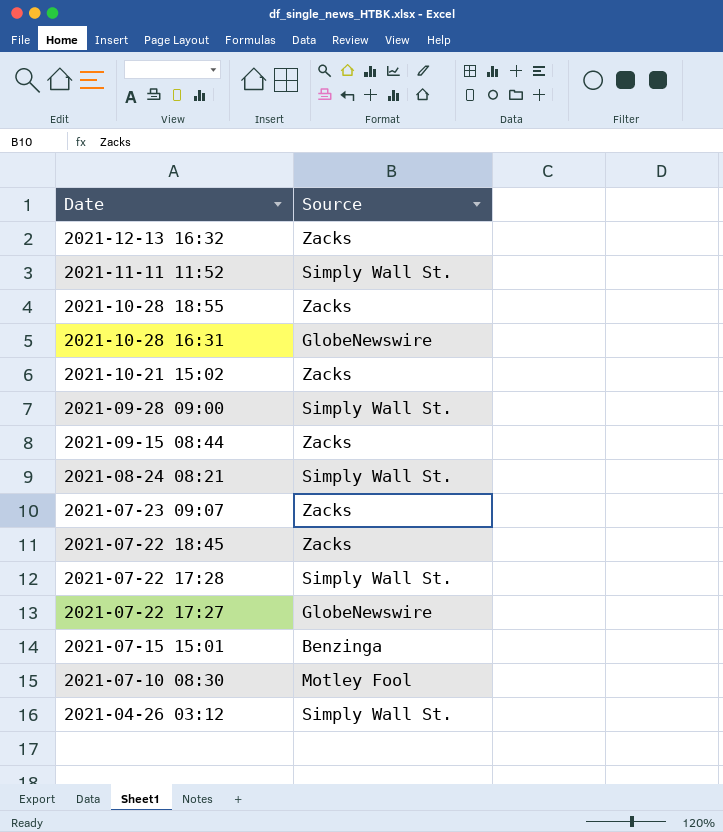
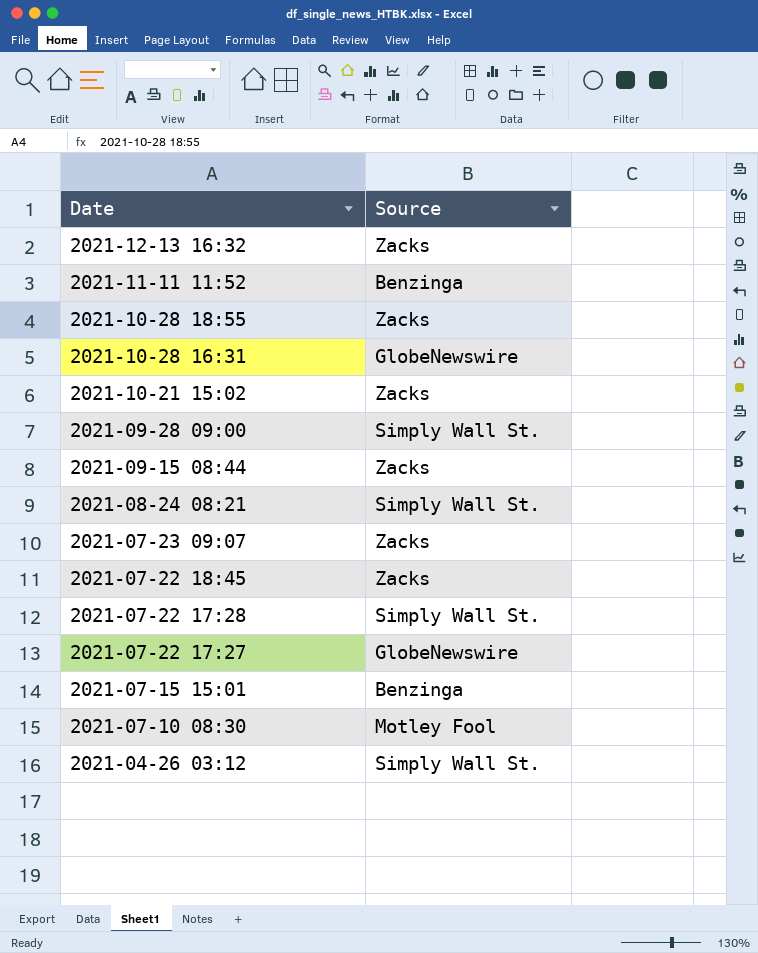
2021-11-11 11:52 | Source: Simply Wall St. -> Benzinga

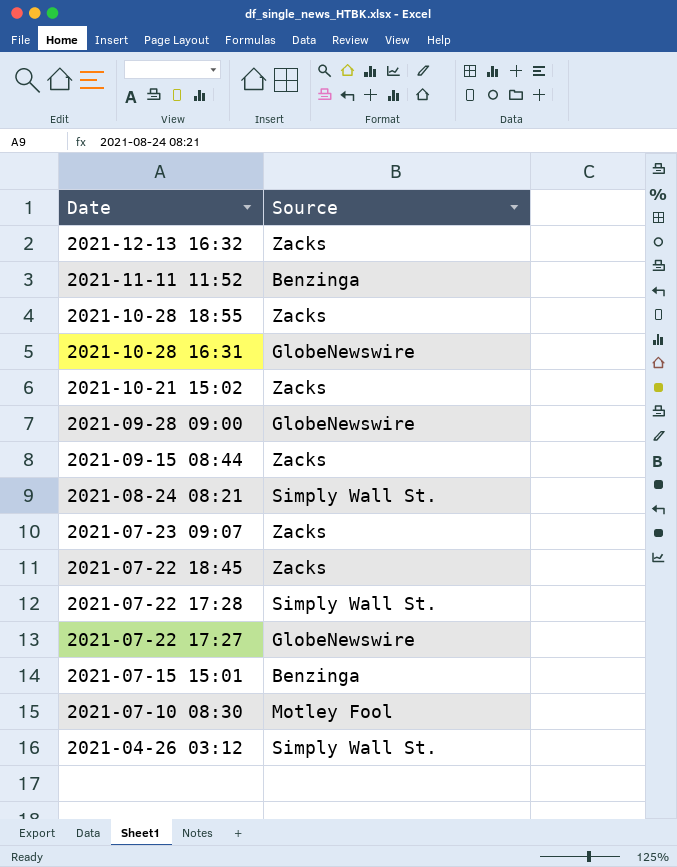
2021-09-28 09:00 | Source: Simply Wall St. -> GlobeNewswire

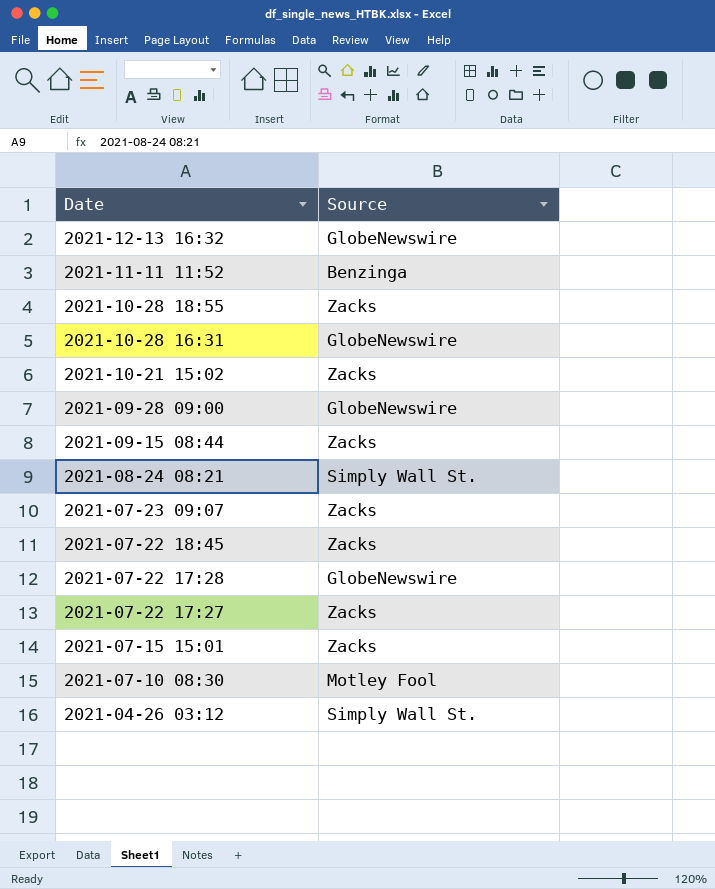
2021-12-13 16:32 | Source: Zacks -> GlobeNewswire
2021-07-22 17:28 | Source: Simply Wall St. -> GlobeNewswire
2021-07-22 17:27 | Source: GlobeNewswire -> Zacks
2021-07-15 15:01 | Source: Benzinga -> Zacks

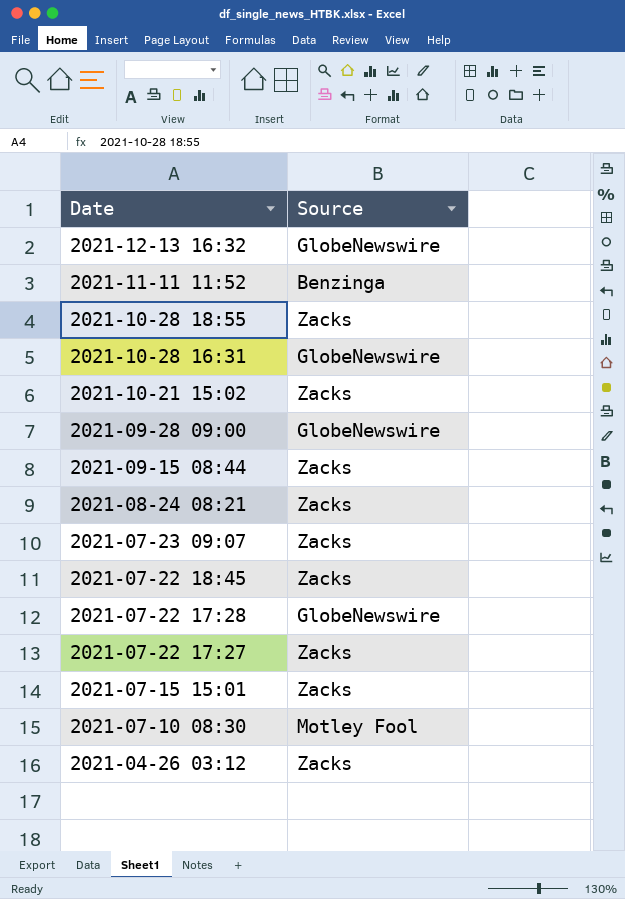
2021-08-24 08:21 | Source: Simply Wall St. -> Zacks
2021-04-26 03:12 | Source: Simply Wall St. -> Zacks

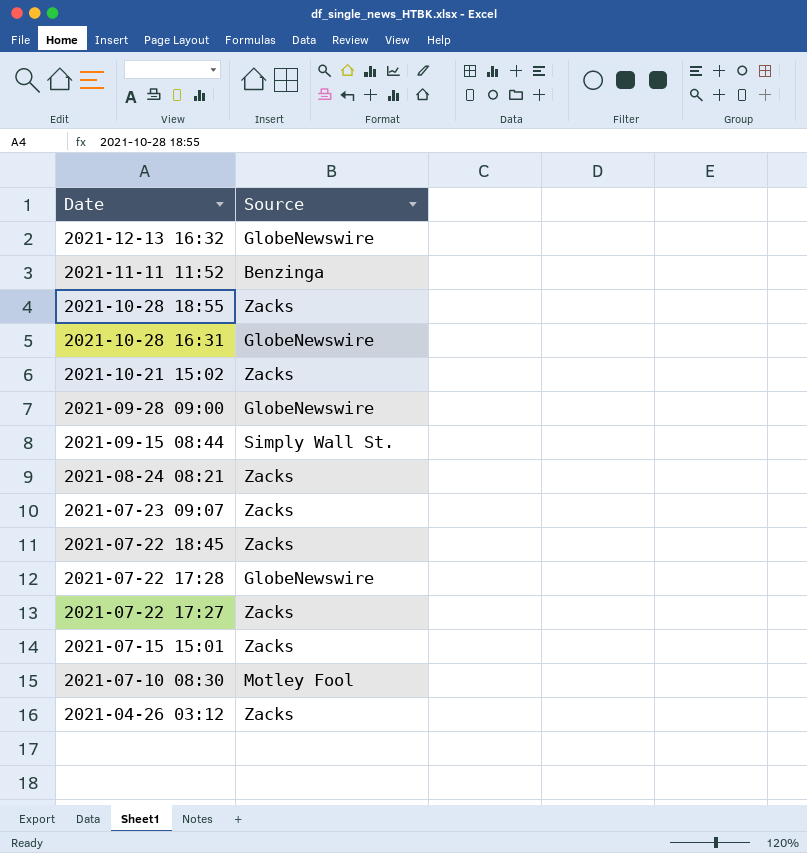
2021-09-15 08:44 | Source: Zacks -> Simply Wall St.

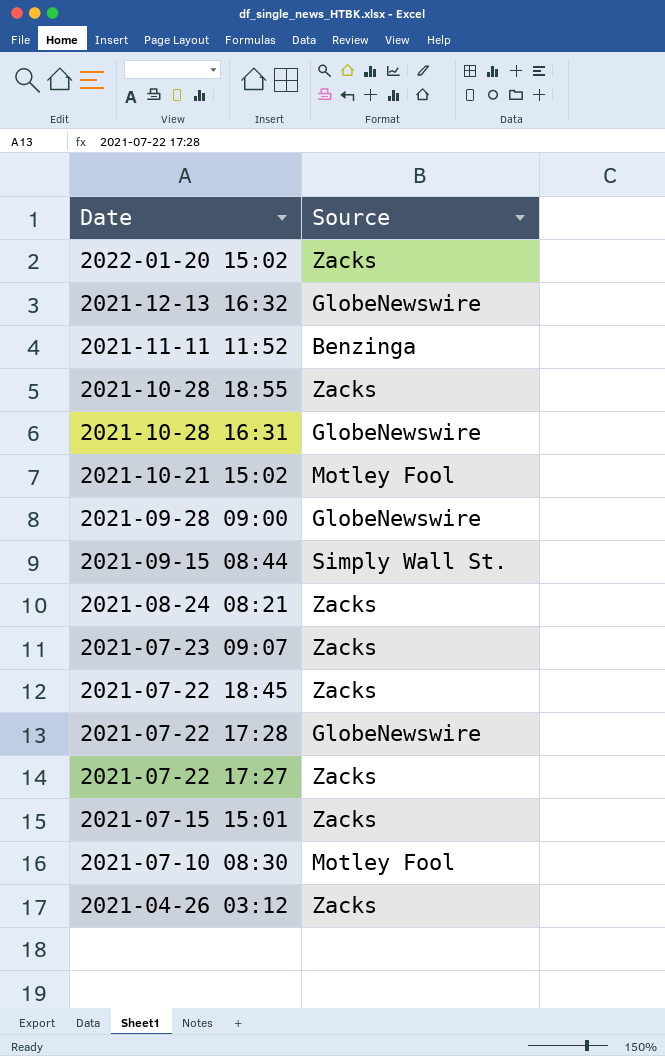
row 2022-01-20 15:02: none -> Zacks
2021-10-21 15:02 | Source: Zacks -> Motley Fool

